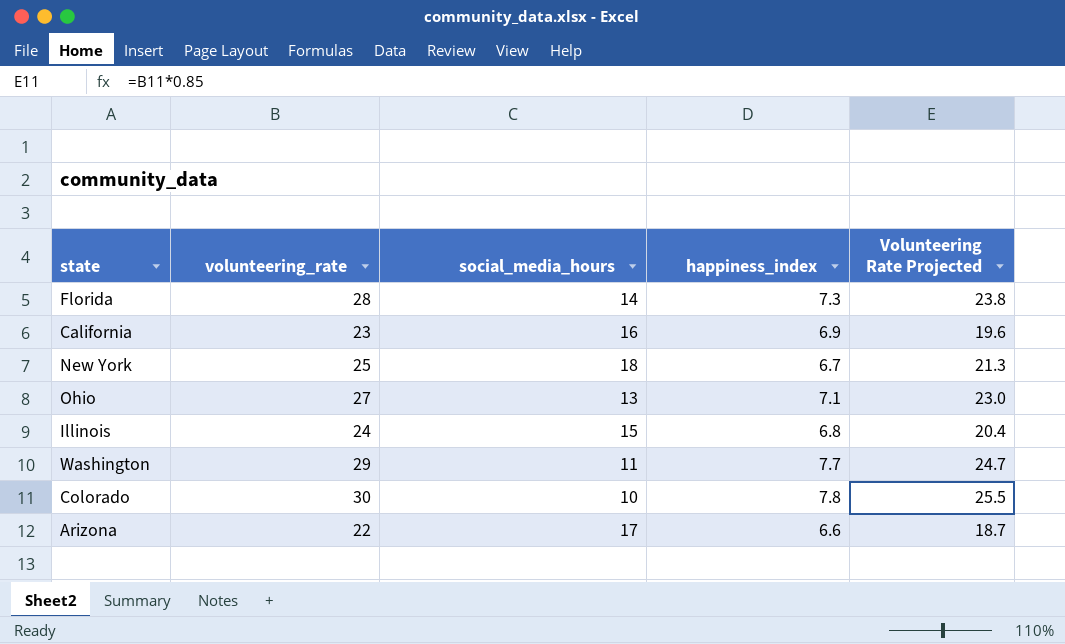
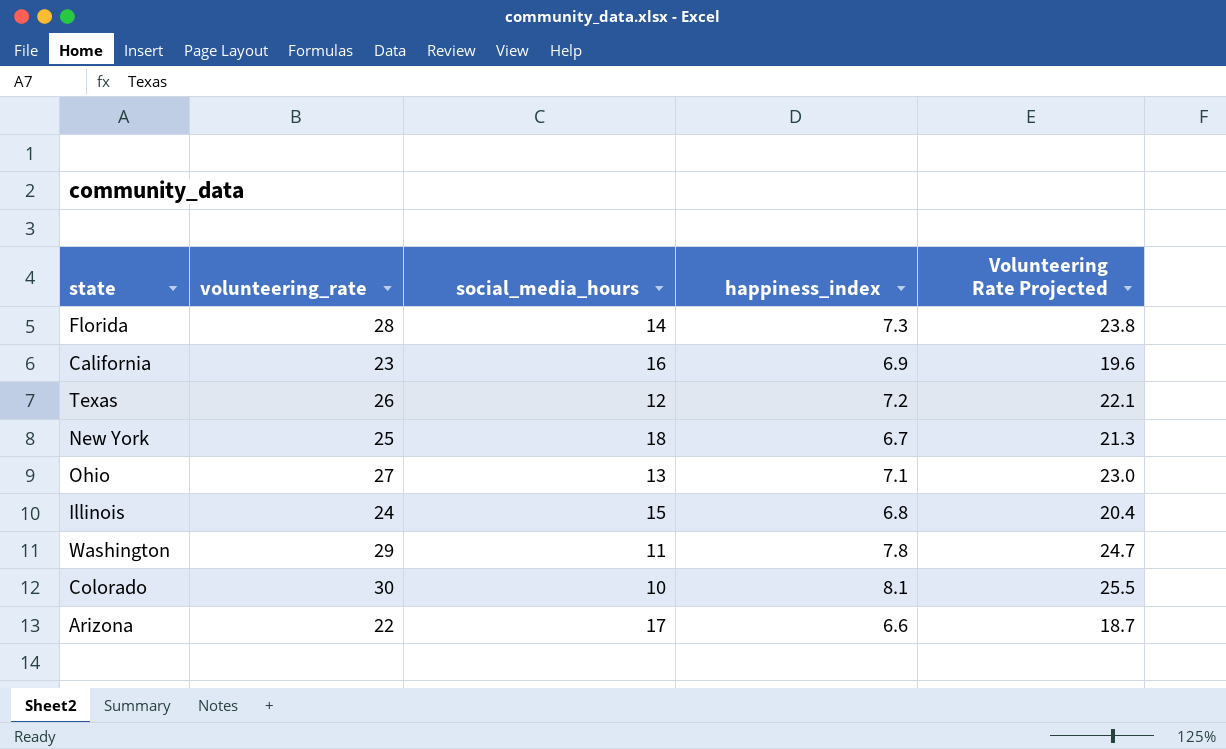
row Texas: none -> 26 | 12 | 7.2 | 22.1
Washington | happiness_index: 7.7 -> 7.8
Colorado | happiness_index: 7.8 -> 8.1

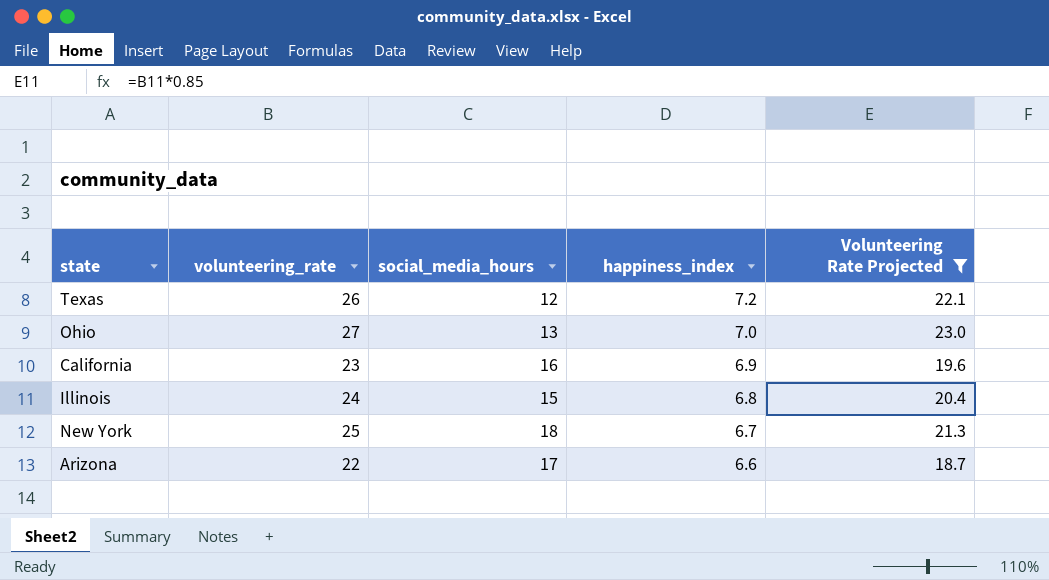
filter: none -> Volunteering Rate Projected <= 23.0
row order: none -> happiness_index descending
Ohio | happiness_index: 7.1 -> 7.0

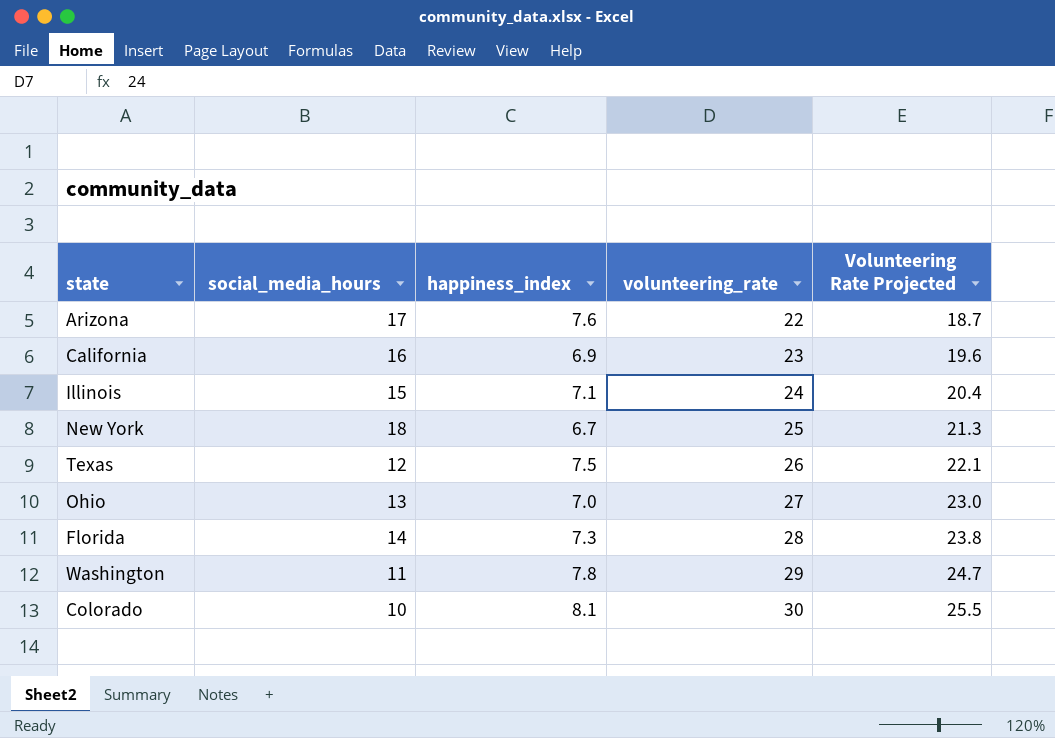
filter: Volunteering Rate Projected <= 23.0 -> none
row order: happiness_index descending -> volunteering_rate ascending
column volunteering_rate | position: 2 -> 4
Arizona | happiness_index: 6.6 -> 7.6
Illinois | happiness_index: 6.8 -> 7.1
Texas | happiness_index: 7.2 -> 7.5

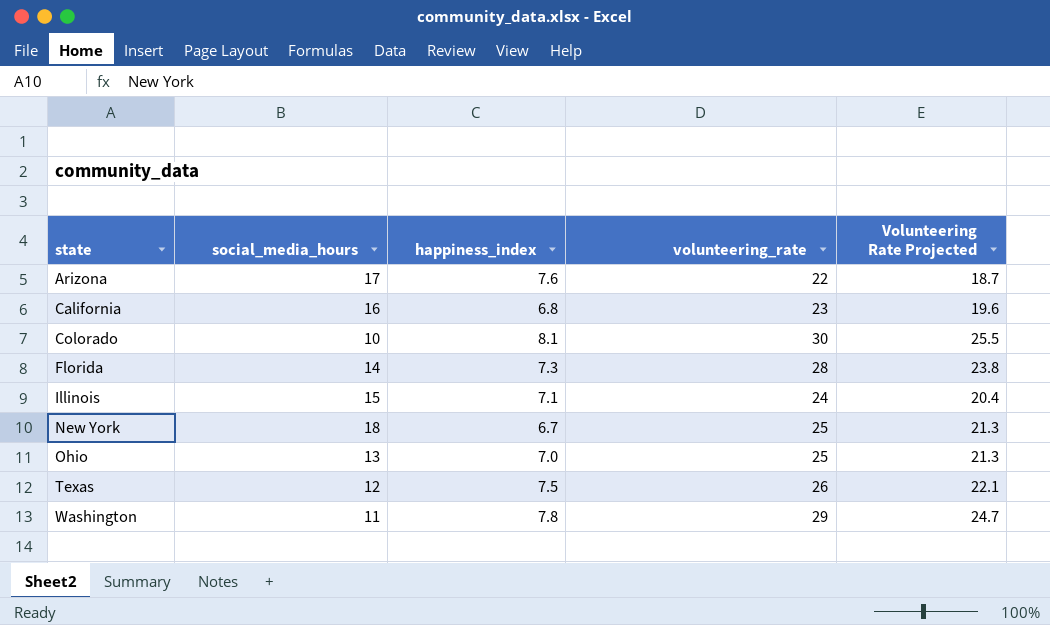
row order: volunteering_rate ascending -> state ascending
California | happiness_index: 6.9 -> 6.8
Ohio | volunteering_rate: 27 -> 25
Ohio | Volunteering Rate Projected: 23.0 -> 21.3

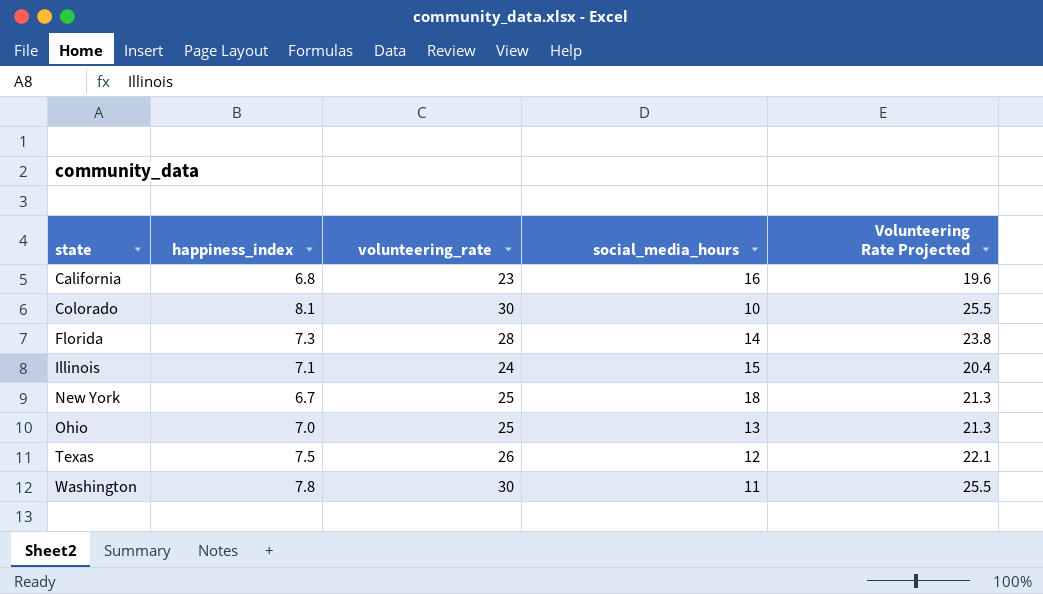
column social_media_hours | position: 2 -> 4
row Arizona: 17 | 7.6 | 22 | 18.7 -> none
Washington | volunteering_rate: 29 -> 30
Washington | Volunteering Rate Projected: 24.7 -> 25.5

